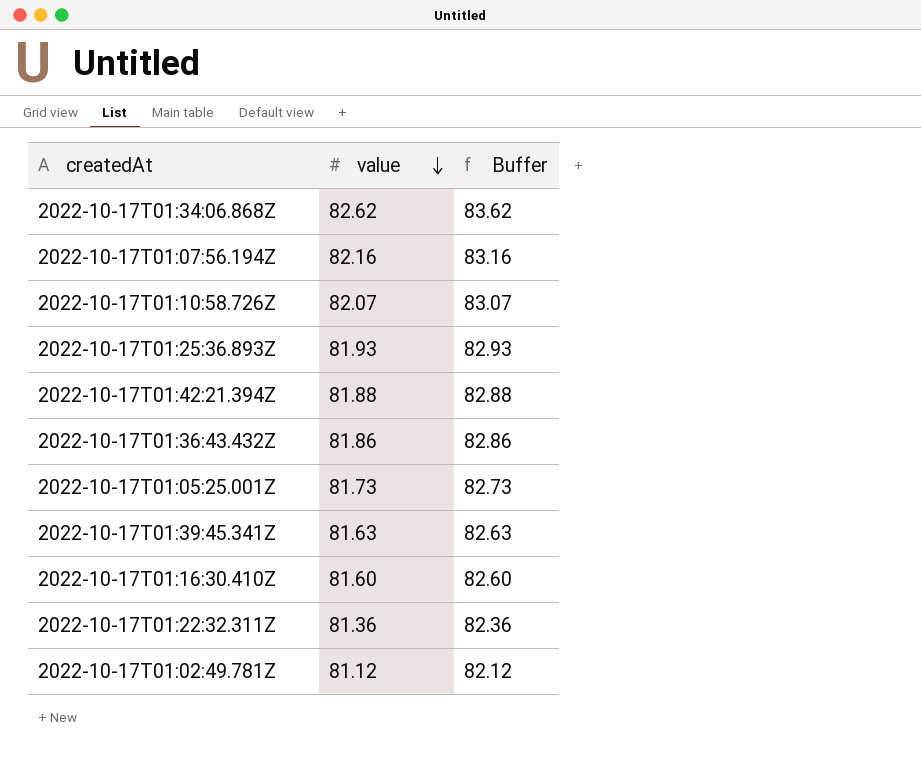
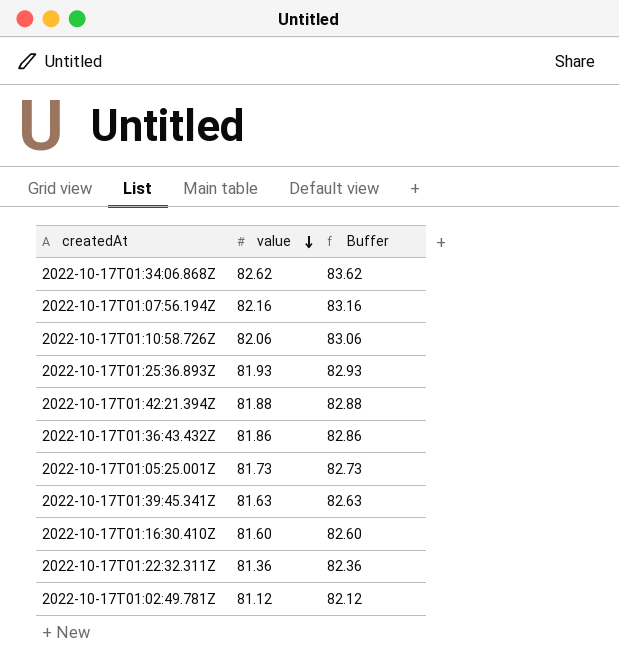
2022-10-17T01:10:58.726Z | value: 82.07 -> 82.06
2022-10-17T01:10:58.726Z | Buffer: 83.07 -> 83.06

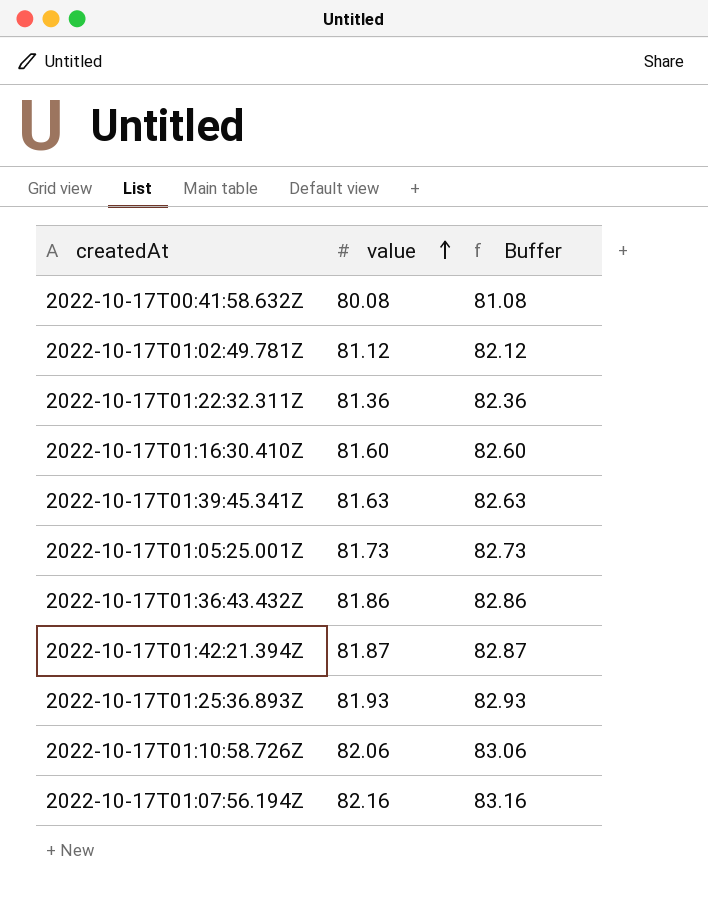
row order: value descending -> value ascending
row 2022-10-17T01:34:06.868Z: 82.62 | 83.62 -> none
row 2022-10-17T00:41:58.632Z: none -> 80.08 | 81.08
2022-10-17T01:42:21.394Z | value: 81.88 -> 81.87
2022-10-17T01:42:21.394Z | Buffer: 82.88 -> 82.87

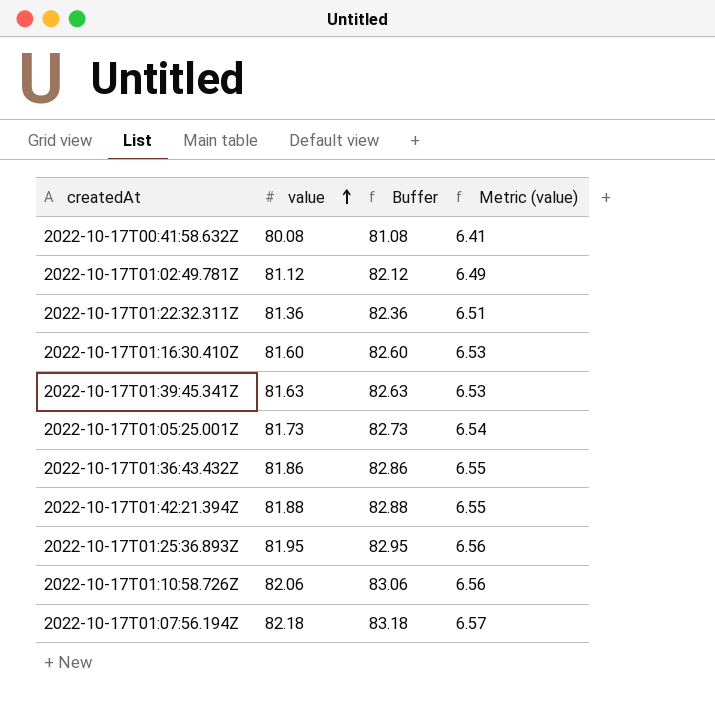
column Metric (value) | formula: none -> [value] * 0.08
2022-10-17T01:42:21.394Z | value: 81.87 -> 81.88
2022-10-17T01:42:21.394Z | Buffer: 82.87 -> 82.88
2022-10-17T01:25:36.893Z | value: 81.93 -> 81.95
2022-10-17T01:25:36.893Z | Buffer: 82.93 -> 82.95
2022-10-17T01:07:56.194Z | value: 82.16 -> 82.18
2022-10-17T01:07:56.194Z | Buffer: 83.16 -> 83.18

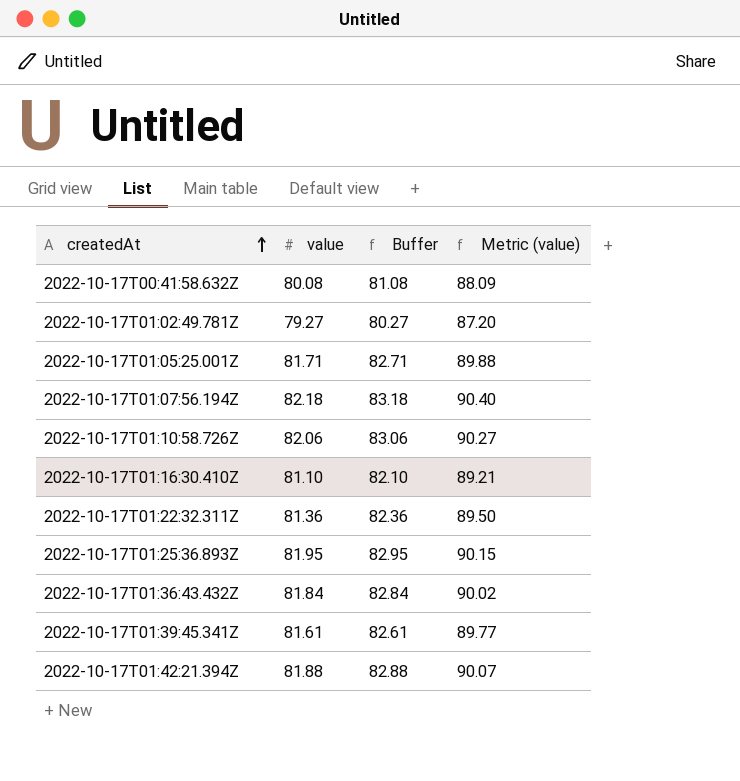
row order: value ascending -> createdAt ascending
column Metric (value) | formula: [value] * 0.08 -> [value] * 1.1
2022-10-17T01:02:49.781Z | value: 81.12 -> 79.27
2022-10-17T01:02:49.781Z | Buffer: 82.12 -> 80.27
2022-10-17T01:05:25.001Z | value: 81.73 -> 81.71
2022-10-17T01:05:25.001Z | Buffer: 82.73 -> 82.71
2022-10-17T01:16:30.410Z | value: 81.60 -> 81.10
2022-10-17T01:16:30.410Z | Buffer: 82.60 -> 82.10
2022-10-17T01:36:43.432Z | value: 81.86 -> 81.84
2022-10-17T01:36:43.432Z | Buffer: 82.86 -> 82.84
2022-10-17T01:39:45.341Z | value: 81.63 -> 81.61
2022-10-17T01:39:45.341Z | Buffer: 82.63 -> 82.61

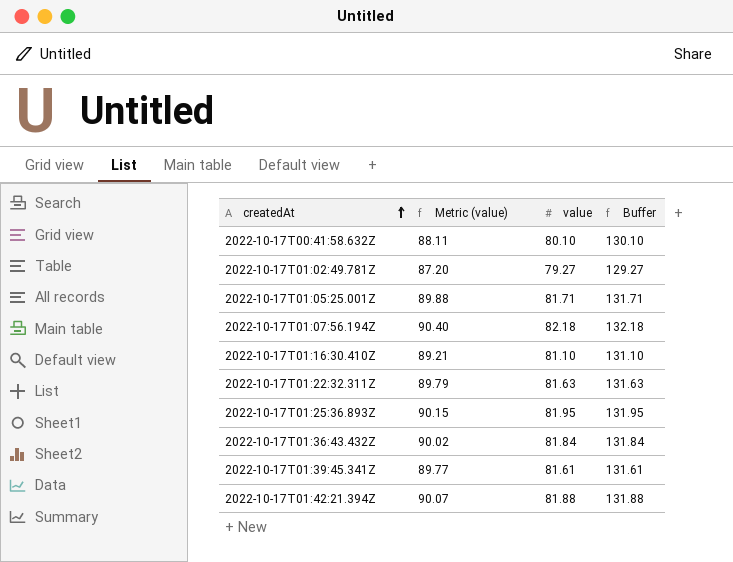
column Metric (value) | position: 4 -> 2
column Buffer | formula: [value] + 1 -> [value] + 50
row 2022-10-17T01:10:58.726Z: 82.06 | 83.06 | 90.27 -> none
2022-10-17T00:41:58.632Z | Metric (value): 88.09 -> 88.11
2022-10-17T00:41:58.632Z | value: 80.08 -> 80.10
2022-10-17T01:22:32.311Z | Metric (value): 89.50 -> 89.79
2022-10-17T01:22:32.311Z | value: 81.36 -> 81.63

